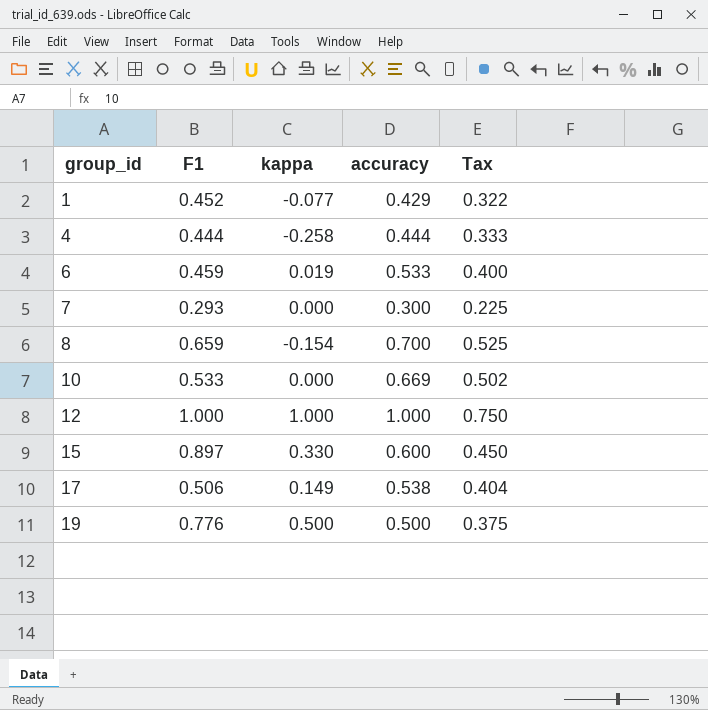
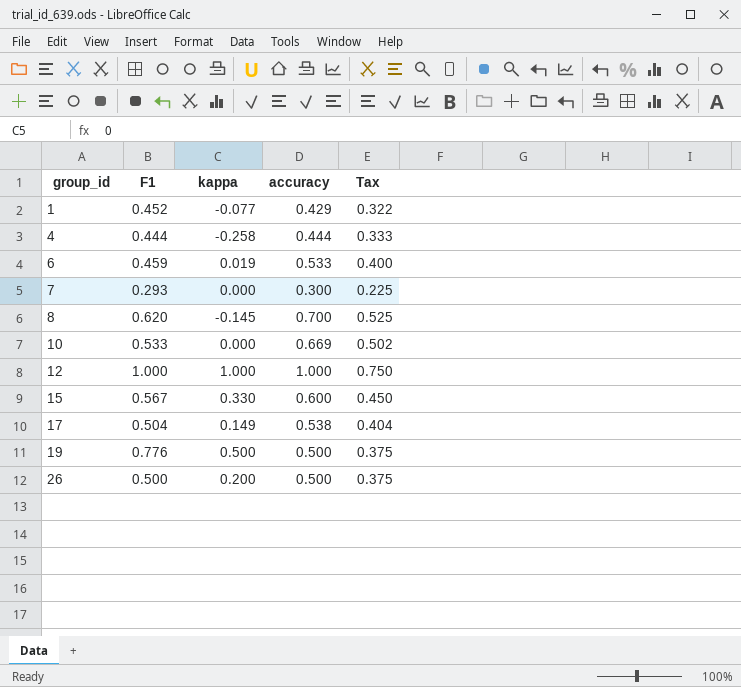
8 | F1: 0.659 -> 0.620
8 | kappa: -0.154 -> -0.145
15 | F1: 0.897 -> 0.567
17 | F1: 0.506 -> 0.504
row 26: none -> 0.500 | 0.200 | 0.500 | 0.375

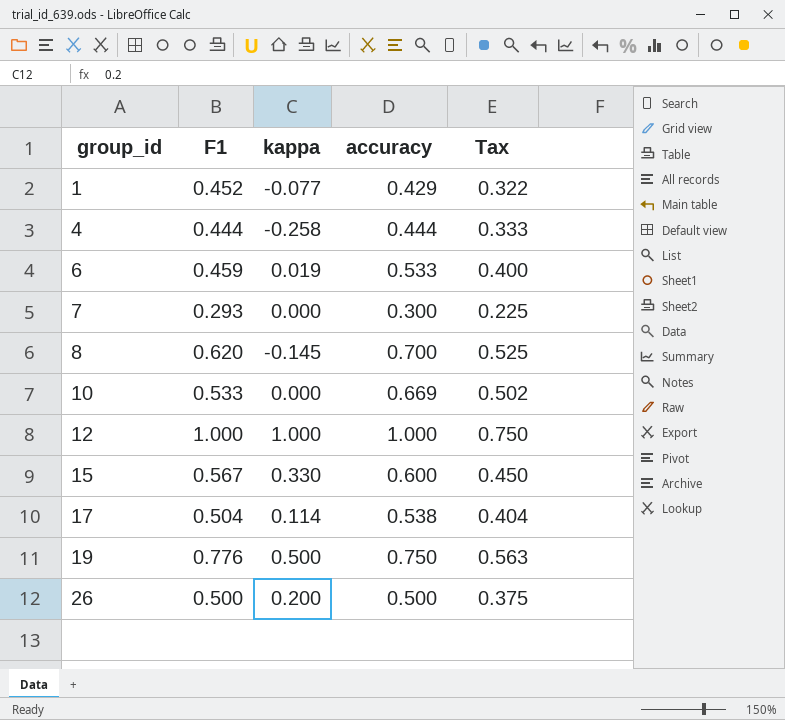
17 | kappa: 0.149 -> 0.114
19 | accuracy: 0.500 -> 0.750
19 | Tax: 0.375 -> 0.563

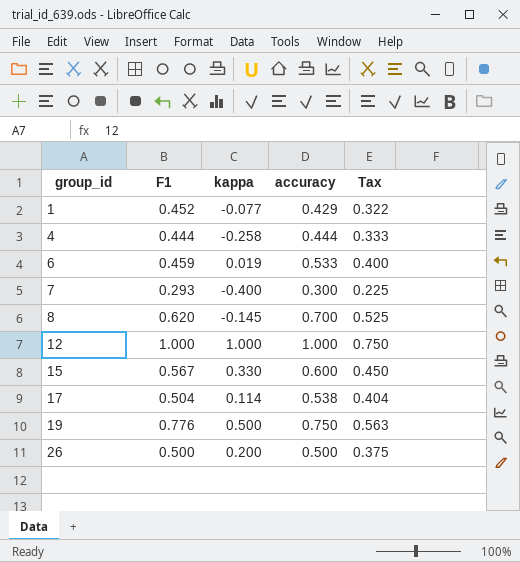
row 10: 0.533 | 0.000 | 0.669 | 0.502 -> none
7 | kappa: 0.000 -> -0.400

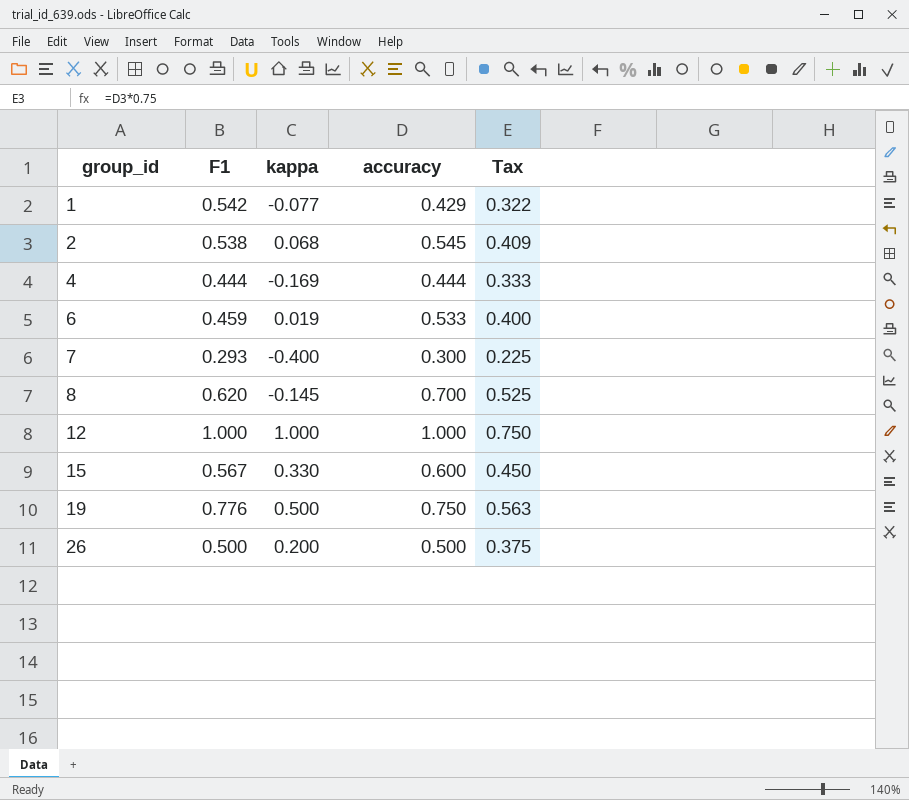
row 17: 0.504 | 0.114 | 0.538 | 0.404 -> none
1 | F1: 0.452 -> 0.542
row 2: none -> 0.538 | 0.068 | 0.545 | 0.409
4 | kappa: -0.258 -> -0.169

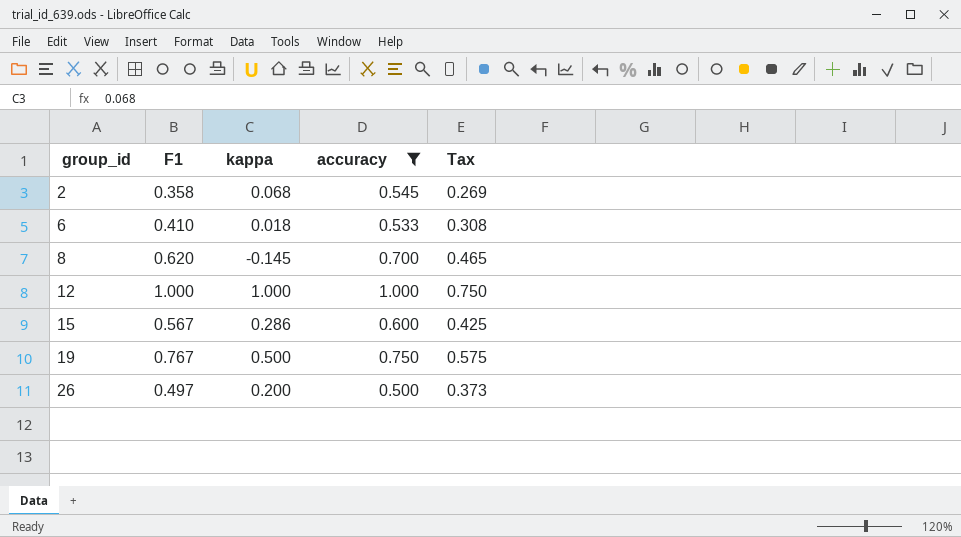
filter: none -> accuracy >= 0.500
column Tax | formula: [accuracy] * 0.75 -> [F1] * 0.75
2 | F1: 0.538 -> 0.358
6 | F1: 0.459 -> 0.410
6 | kappa: 0.019 -> 0.018
15 | kappa: 0.330 -> 0.286
19 | F1: 0.776 -> 0.767
26 | F1: 0.500 -> 0.497

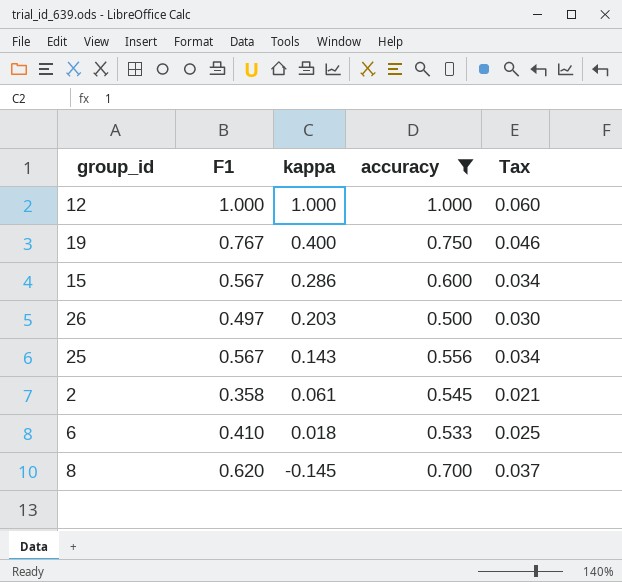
row order: group_id ascending -> kappa descending
column Tax | formula: [F1] * 0.75 -> [F1] * 0.06
19 | kappa: 0.500 -> 0.400
26 | kappa: 0.200 -> 0.203
row 25: none -> 0.567 | 0.143 | 0.556 | 0.034
2 | kappa: 0.068 -> 0.061

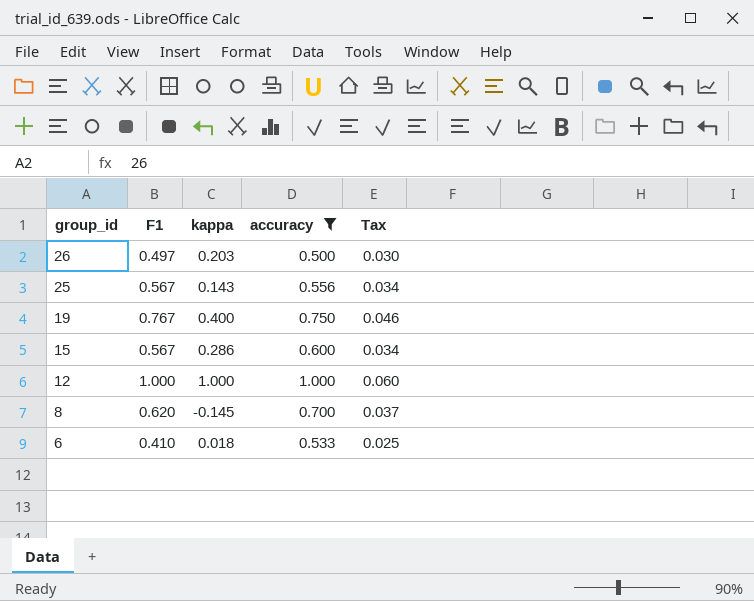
row order: kappa descending -> group_id descending
row 2: 0.358 | 0.061 | 0.545 | 0.021 -> none

